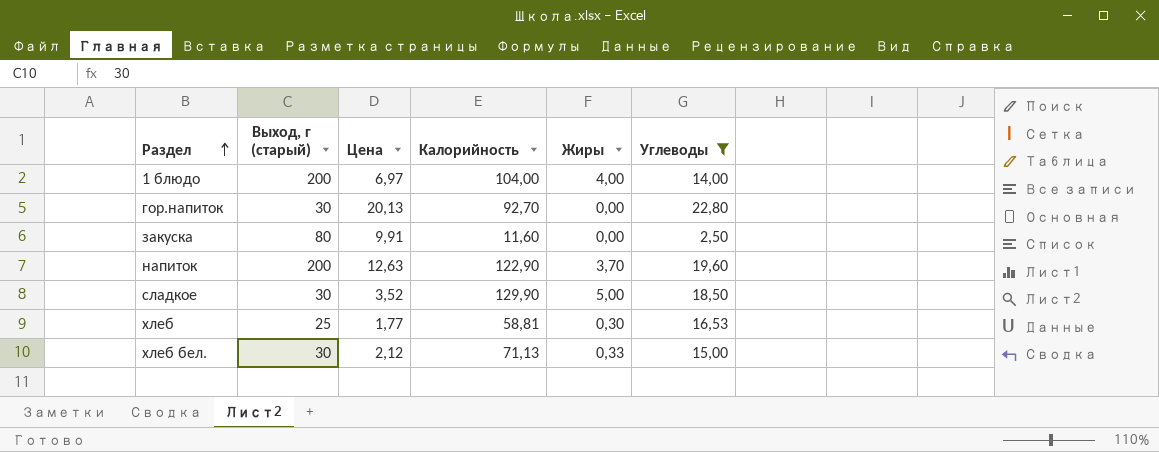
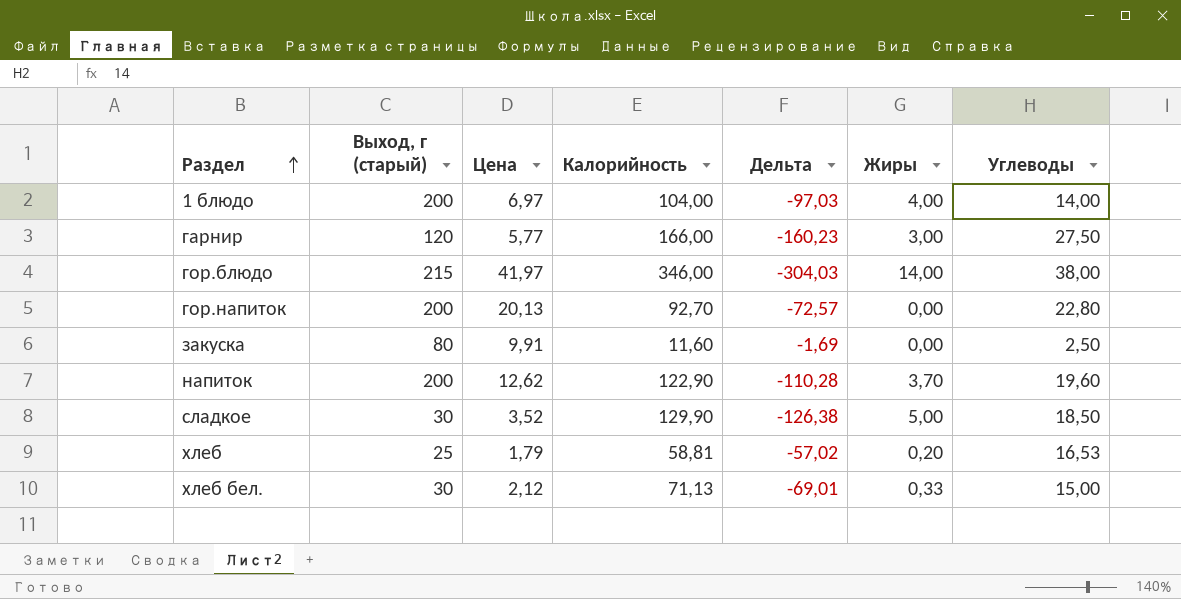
filter: Углеводы <= 22,80 -> none
column Дельта | formula: none -> [Цена] - [Калорийность]
гор.напиток | Выход, г (старый): 30 -> 200
напиток | Цена: 12,63 -> 12,62
хлеб | Цена: 1,77 -> 1,79
хлеб | Жиры: 0,30 -> 0,20

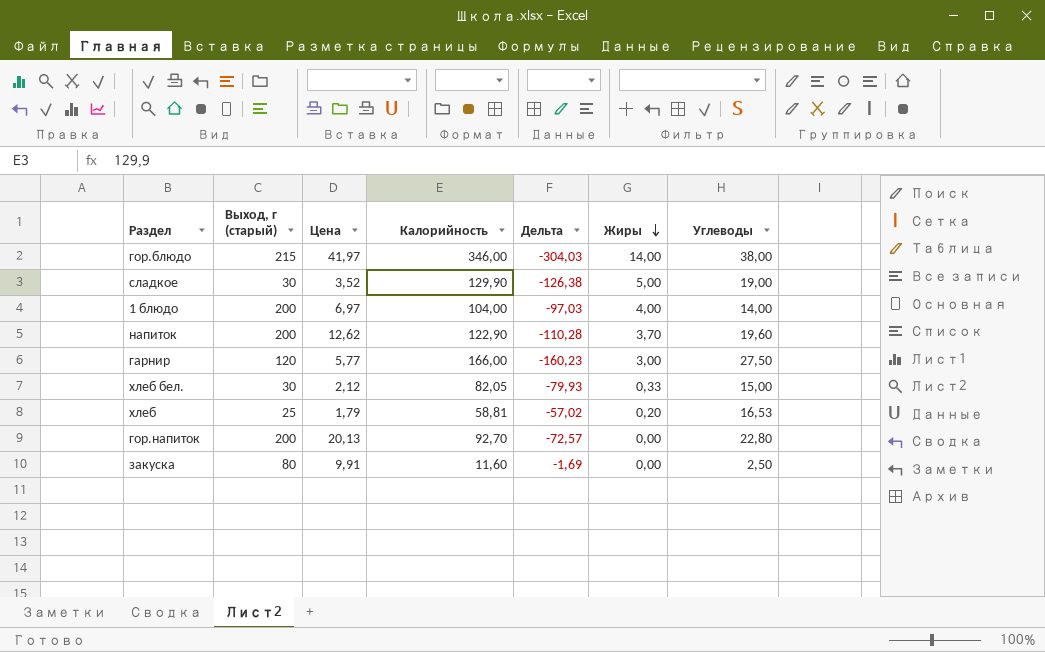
row order: Раздел ascending -> Жиры descending
сладкое | Углеводы: 18,50 -> 19,00
хлеб бел. | Калорийность: 71,13 -> 82,05
хлеб бел. | Дельта: -69,01 -> -79,93

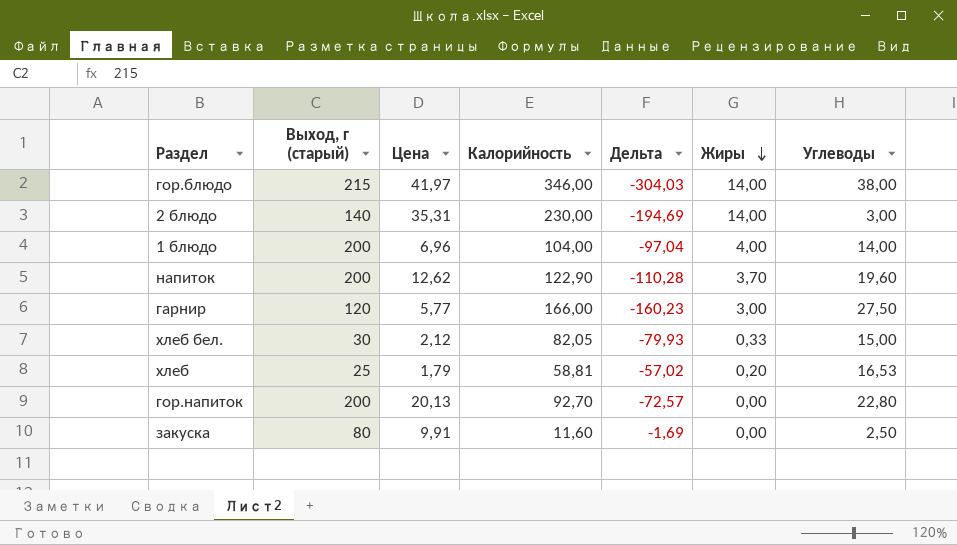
row сладкое: 30 | 3,52 | 129,90 | -126,38 | 5,00 | 19,00 -> none
row 2 блюдо: none -> 140 | 35,31 | 230,00 | -194,69 | 14,00 | 3,00
1 блюдо | Цена: 6,97 -> 6,96
1 блюдо | Дельта: -97,03 -> -97,04

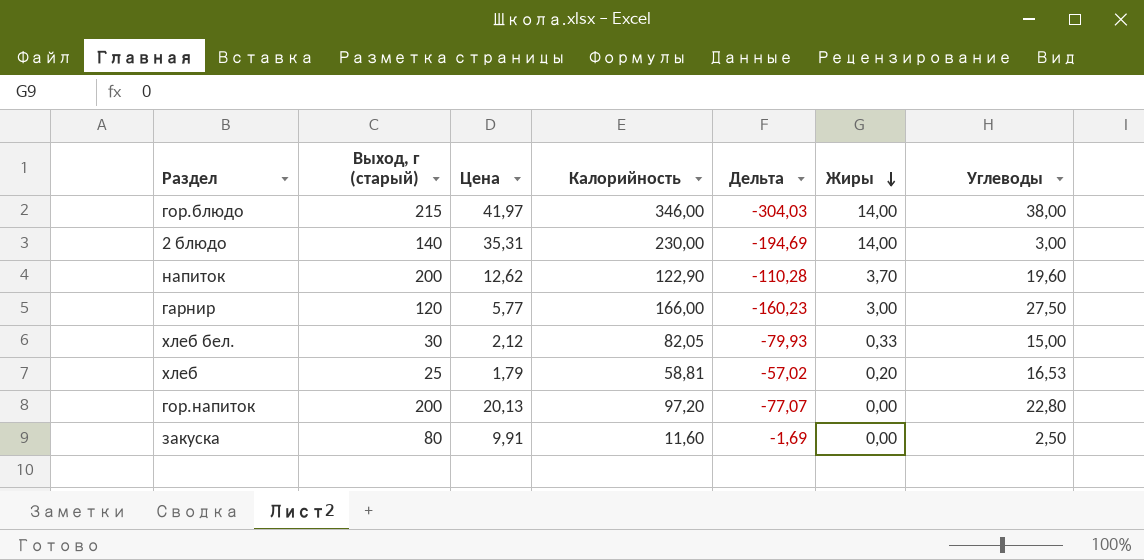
row 1 блюдо: 200 | 6,96 | 104,00 | -97,04 | 4,00 | 14,00 -> none
гор.напиток | Калорийность: 92,70 -> 97,20
гор.напиток | Дельта: -72,57 -> -77,07

